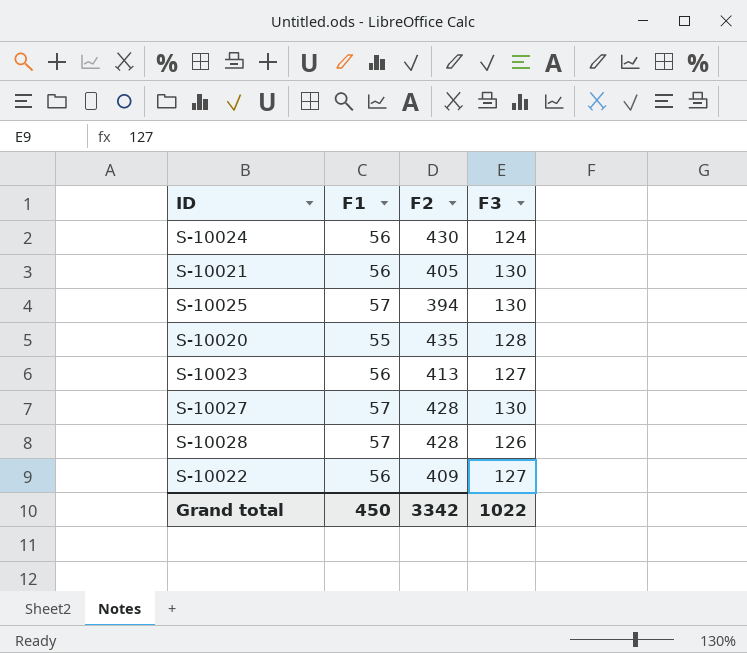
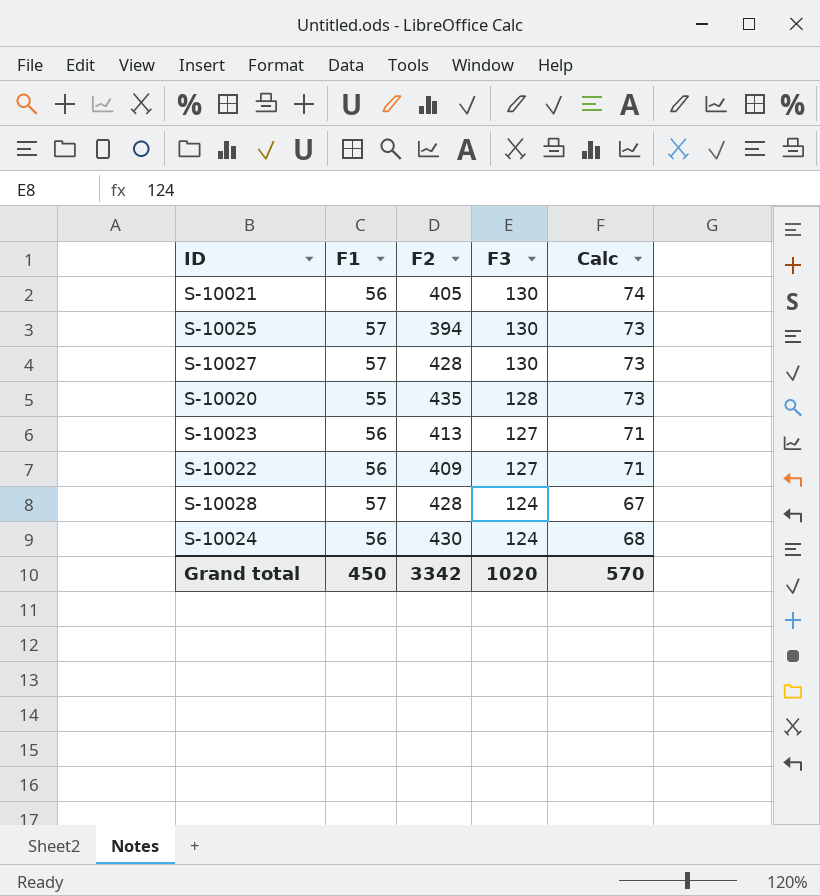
row order: none -> F3 descending
column Calc | formula: none -> [F3] - [F1]
S-10028 | F3: 126 -> 124
Grand total | F3: 1022 -> 1020

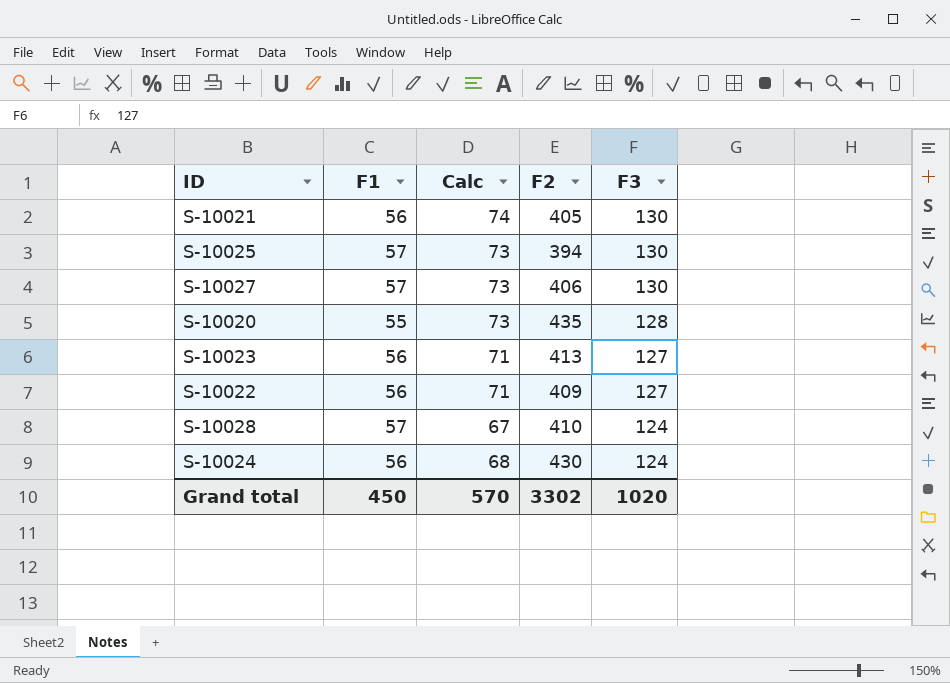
column Calc | position: 5 -> 3
S-10027 | F2: 428 -> 406
S-10028 | F2: 428 -> 410
Grand total | F2: 3342 -> 3302

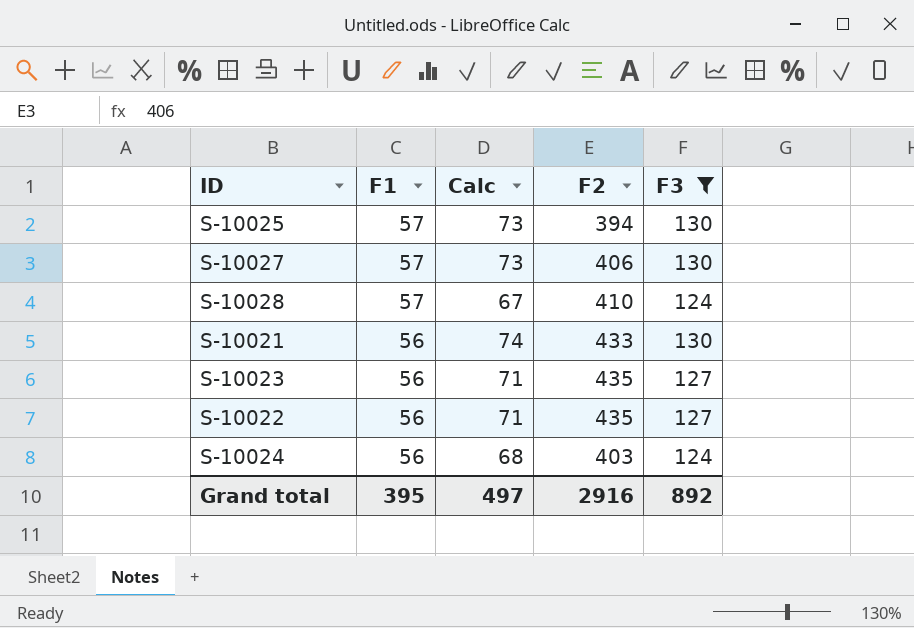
filter: none -> F3 != 128
row order: F3 descending -> F1 descending
S-10021 | F2: 405 -> 433
S-10023 | F2: 413 -> 435
S-10022 | F2: 409 -> 435
S-10024 | F2: 430 -> 403
Grand total | F1: 450 -> 395
Grand total | Calc: 570 -> 497
Grand total | F2: 3302 -> 2916
Grand total | F3: 1020 -> 892

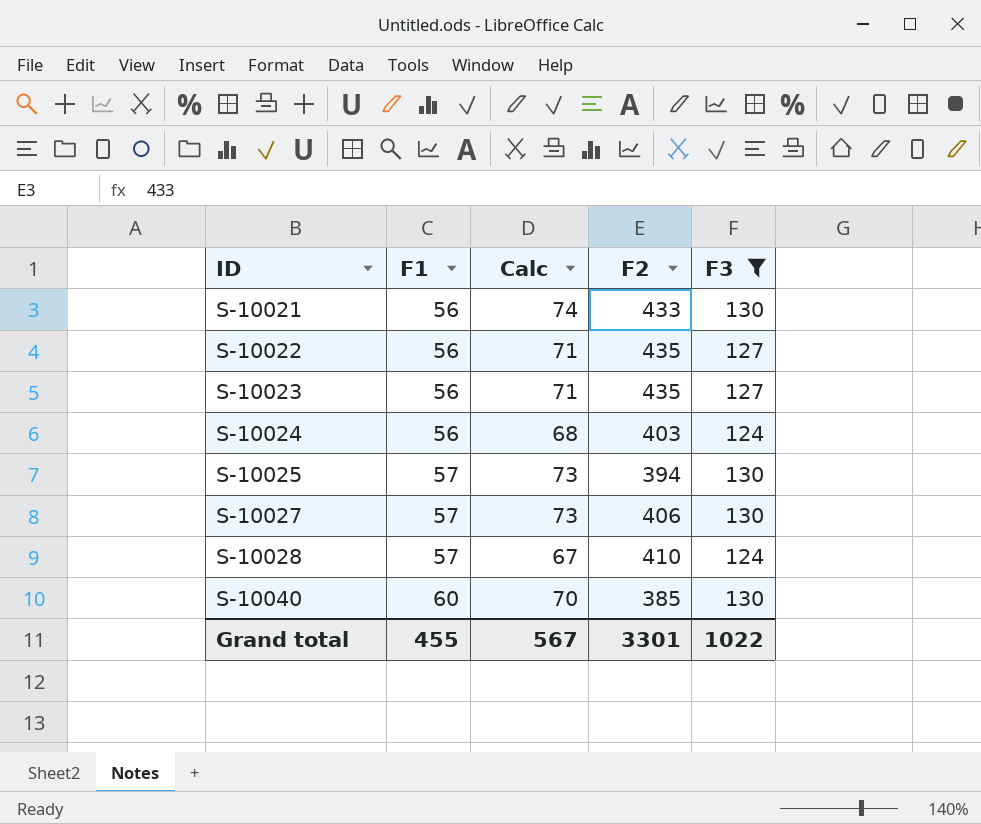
row order: F1 descending -> ID ascending
row S-10040: none -> 60 | 70 | 385 | 130
Grand total | F1: 395 -> 455
Grand total | Calc: 497 -> 567
Grand total | F2: 2916 -> 3301
Grand total | F3: 892 -> 1022

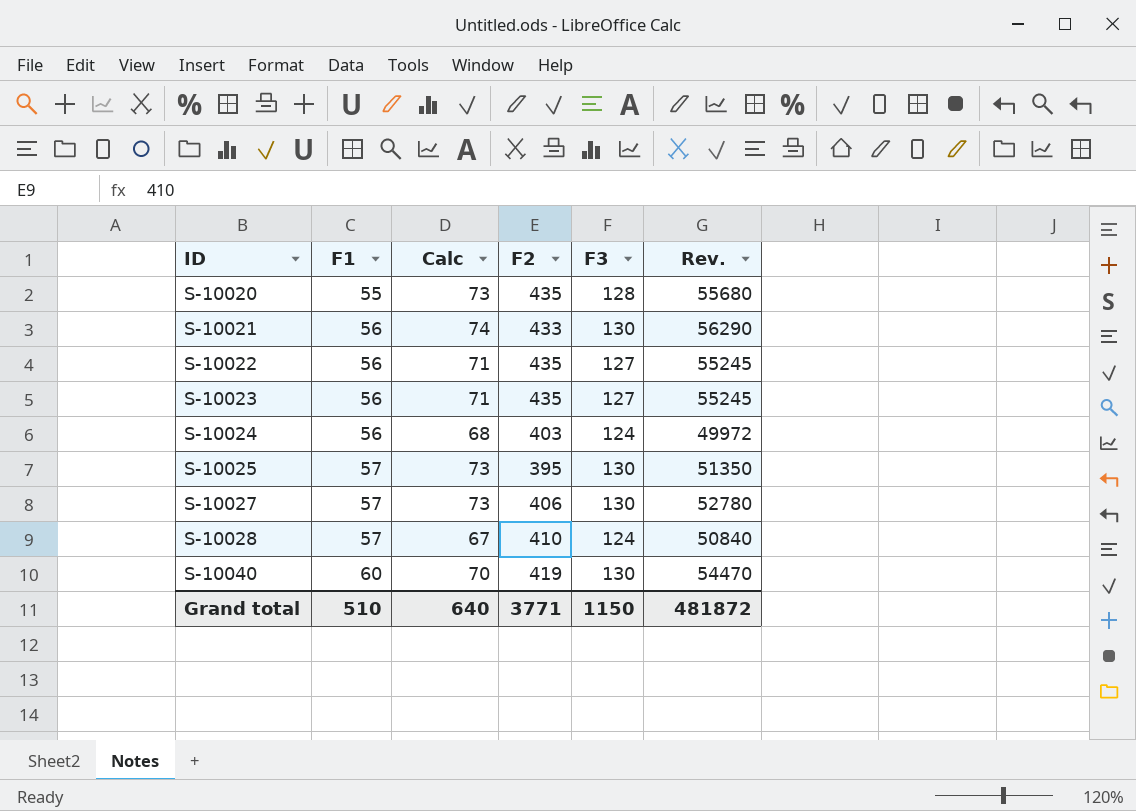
filter: F3 != 128 -> none
column Rev. | formula: none -> [F2] * [F3]
S-10025 | F2: 394 -> 395
S-10040 | F2: 385 -> 419
Grand total | F1: 455 -> 510
Grand total | Calc: 567 -> 640
Grand total | F2: 3301 -> 3771
Grand total | F3: 1022 -> 1150

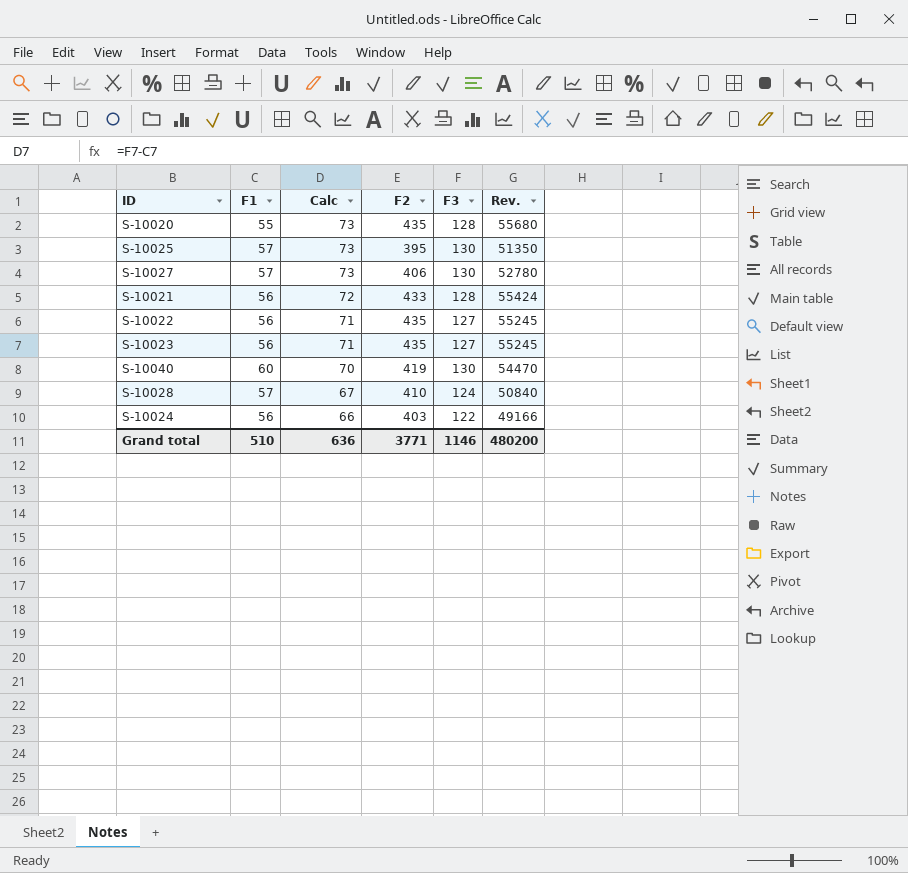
row order: ID ascending -> Calc descending
S-10021 | Calc: 74 -> 72
S-10021 | F3: 130 -> 128
S-10021 | Rev.: 56290 -> 55424
S-10024 | Calc: 68 -> 66
S-10024 | F3: 124 -> 122
S-10024 | Rev.: 49972 -> 49166
Grand total | Calc: 640 -> 636
Grand total | F3: 1150 -> 1146
Grand total | Rev.: 481872 -> 480200

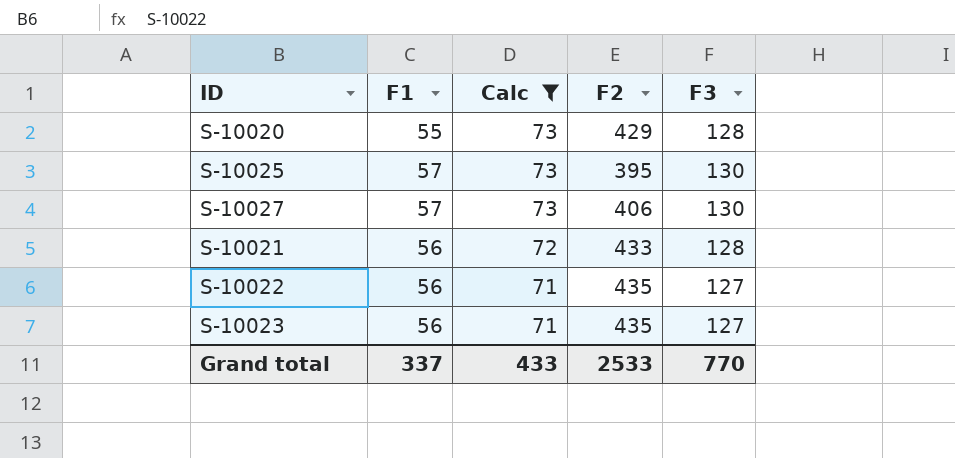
filter: none -> Calc >= 71
column Rev. | formula: [F2] * [F3] -> none
S-10020 | F2: 435 -> 429
Grand total | F1: 510 -> 337
Grand total | Calc: 636 -> 433
Grand total | F2: 3771 -> 2533
Grand total | F3: 1146 -> 770

